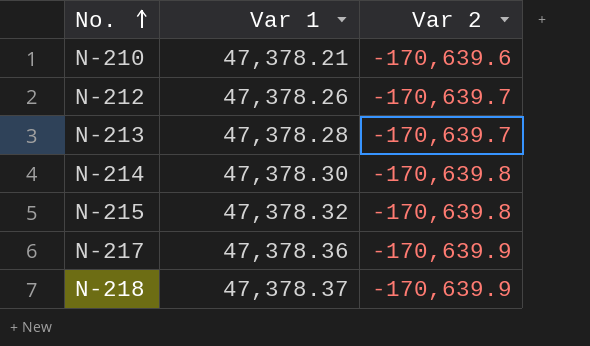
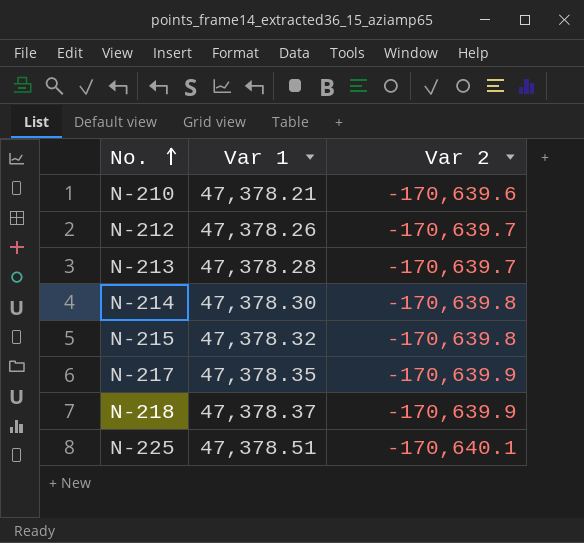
N-217 | Var 1: 47,378.36 -> 47,378.35
row N-225: none -> 47,378.51 | -170,640.1

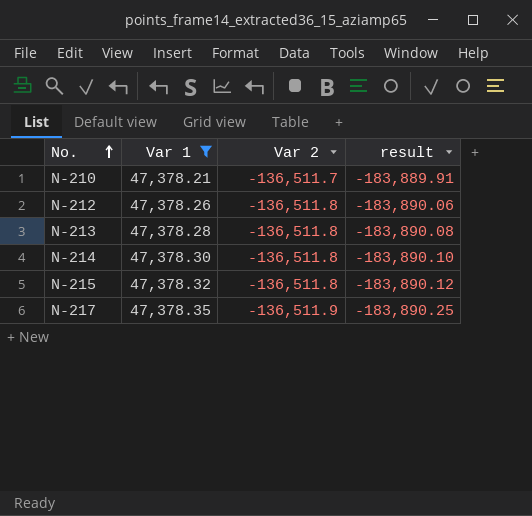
filter: none -> Var 1 <= 47,378.35
column result | formula: none -> [Var 2] - [Var 1]
N-210 | Var 2: -170,639.6 -> -136,511.7
N-212 | Var 2: -170,639.7 -> -136,511.8
N-213 | Var 2: -170,639.7 -> -136,511.8
N-214 | Var 2: -170,639.8 -> -136,511.8
N-215 | Var 2: -170,639.8 -> -136,511.8
N-217 | Var 2: -170,639.9 -> -136,511.9

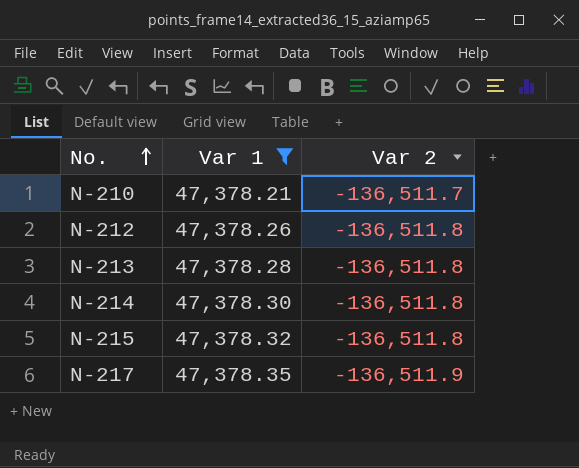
column result | formula: [Var 2] - [Var 1] -> none

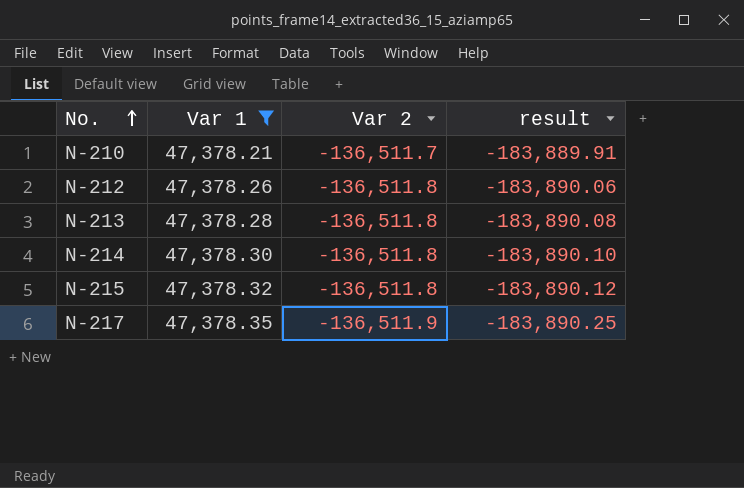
column result | formula: none -> [Var 2] - [Var 1]

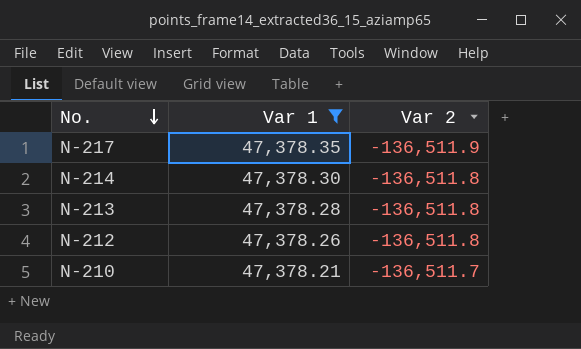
row order: No. ascending -> No. descending
column result | formula: [Var 2] - [Var 1] -> none
row N-215: 47,378.32 | -136,511.8 | -183,890.12 -> none

